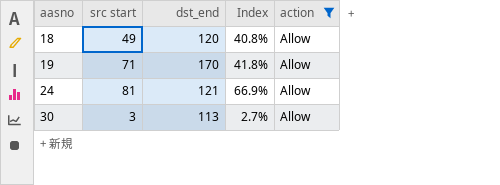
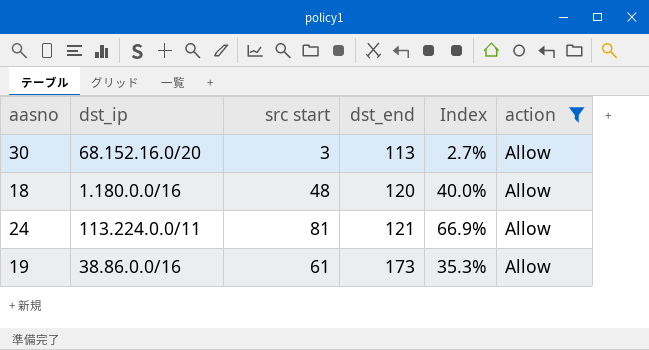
row order: aasno ascending -> dst_end ascending
column dst_ip | position: none -> 2
18 | src start: 49 -> 48
18 | Index: 40.8% -> 40.0%
19 | src start: 71 -> 61
19 | dst_end: 170 -> 173
19 | Index: 41.8% -> 35.3%

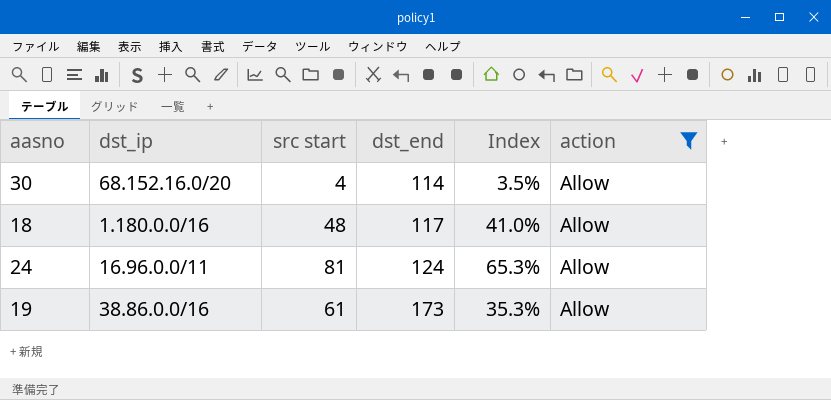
30 | src start: 3 -> 4
30 | dst_end: 113 -> 114
30 | Index: 2.7% -> 3.5%
18 | dst_end: 120 -> 117
18 | Index: 40.0% -> 41.0%
24 | dst_ip: 113.224.0.0/11 -> 16.96.0.0/11
24 | dst_end: 121 -> 124
24 | Index: 66.9% -> 65.3%

